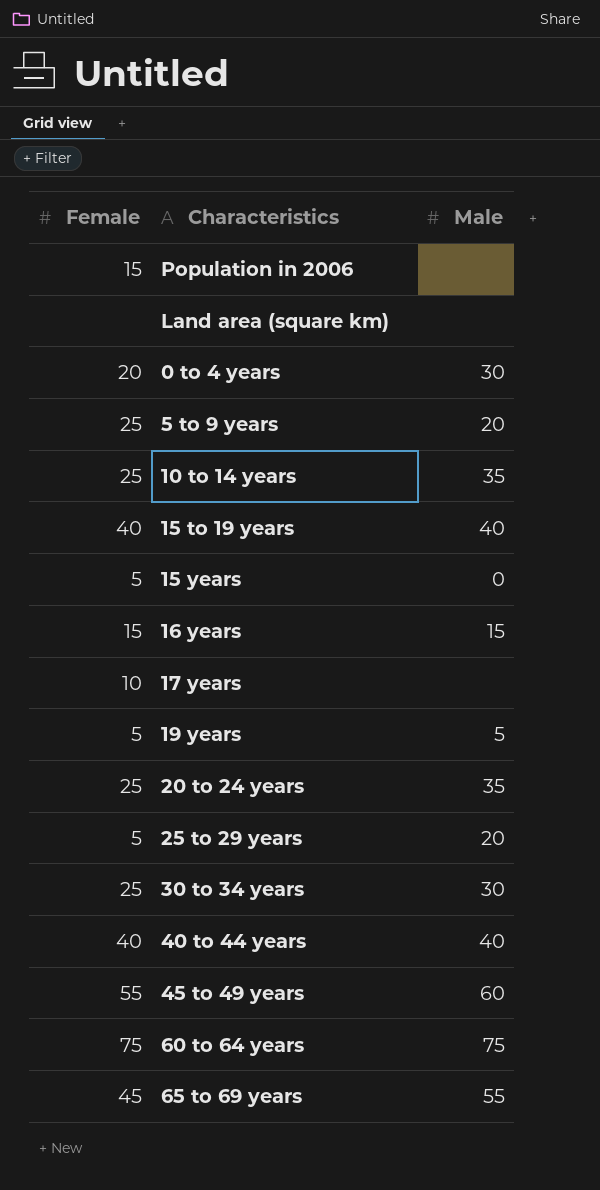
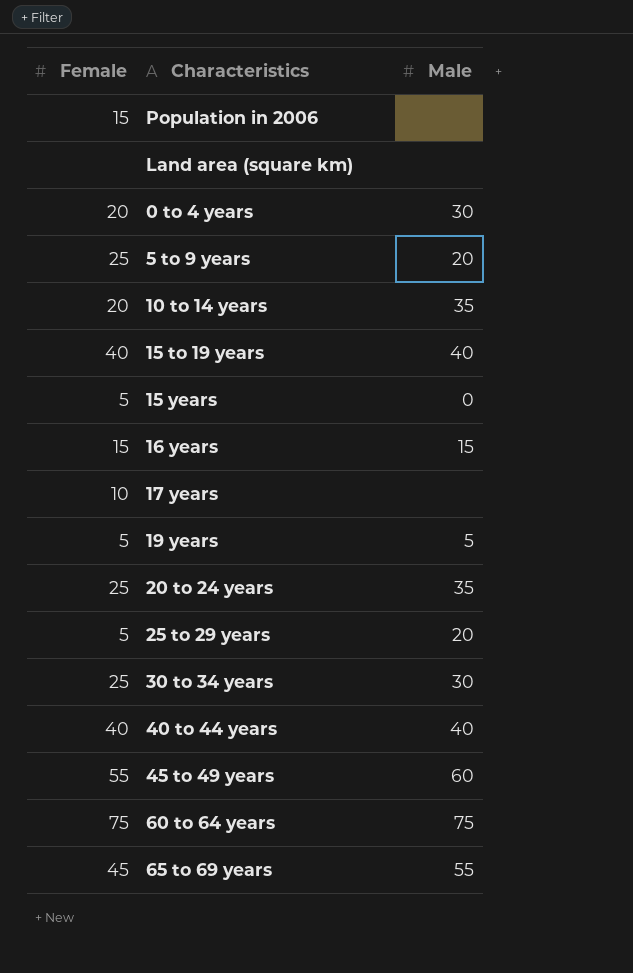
10 to 14 years | Female: 25 -> 20

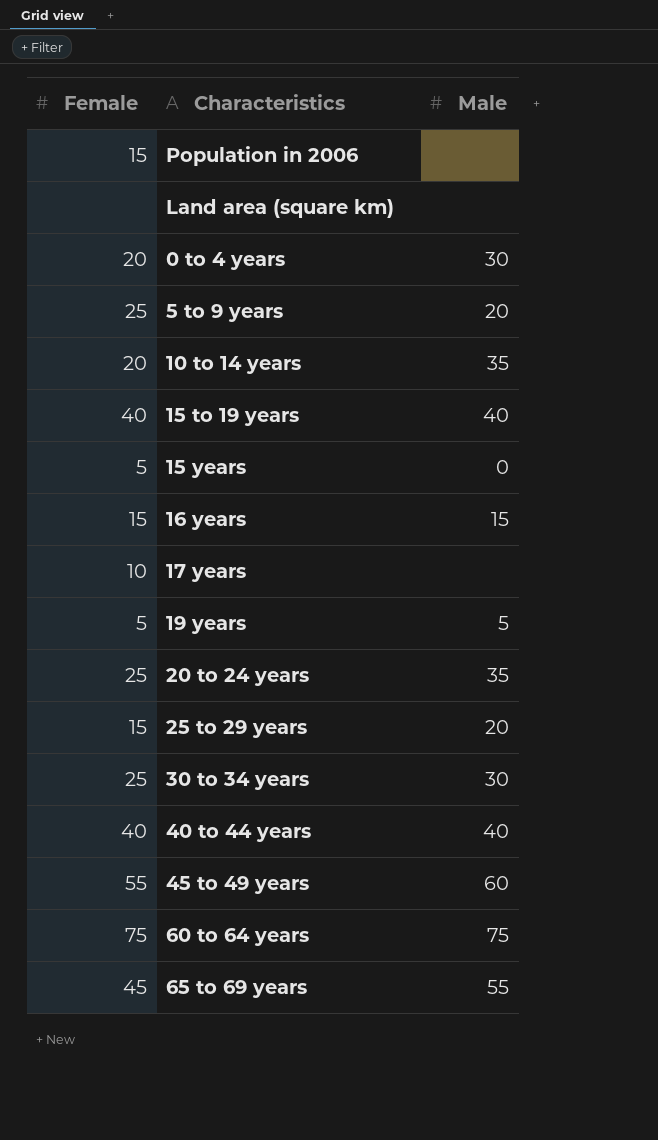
25 to 29 years | Female: 5 -> 15

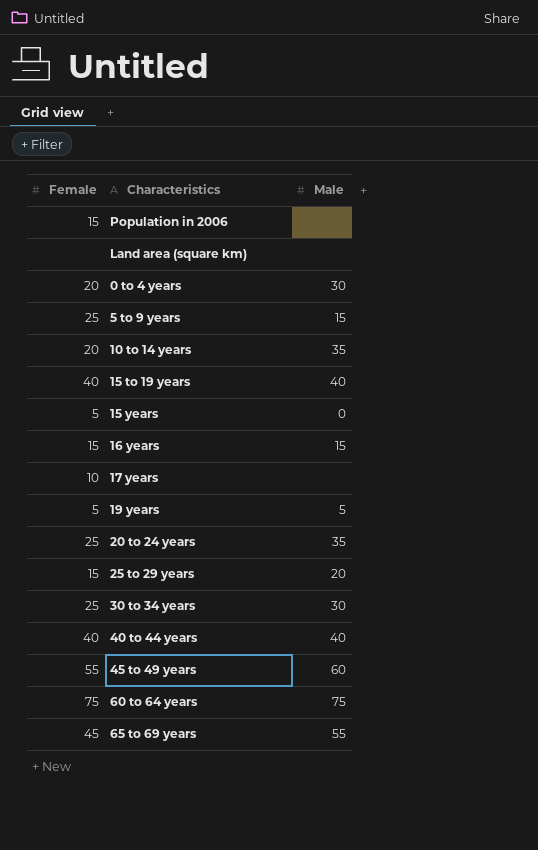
5 to 9 years | Male: 20 -> 15

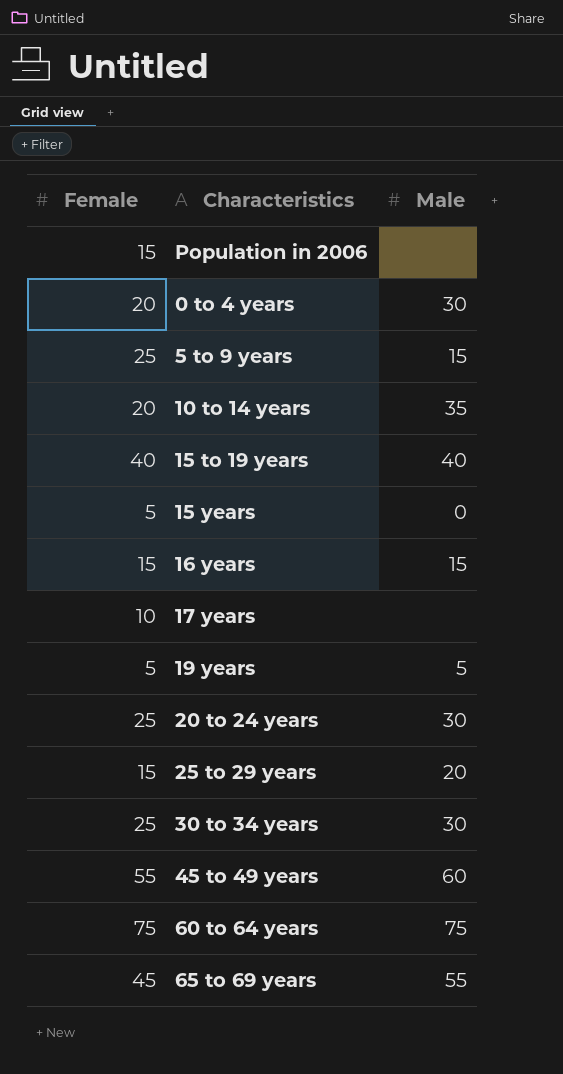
row Land area (square km): none | none -> none
row 40 to 44 years: 40 | 40 -> none
20 to 24 years | Male: 35 -> 30

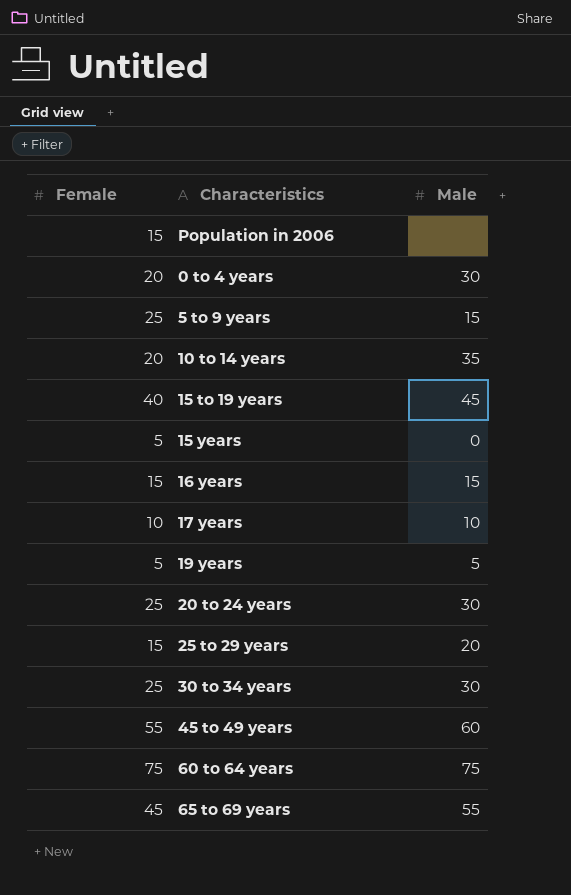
15 to 19 years | Male: 40 -> 45
17 years | Male: none -> 10

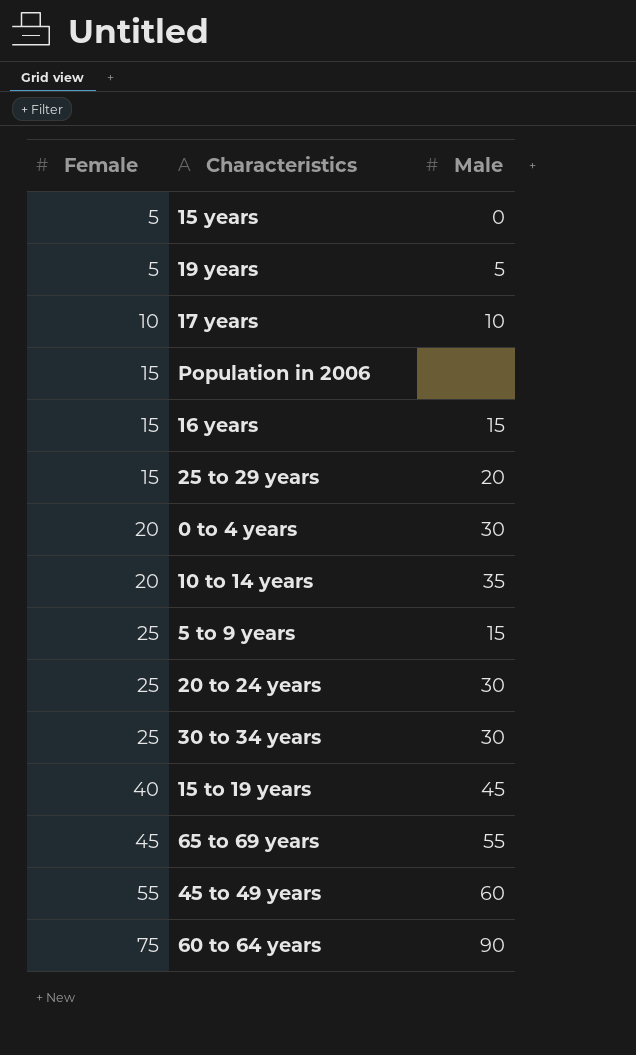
row order: none -> Female ascending
60 to 64 years | Male: 75 -> 90

